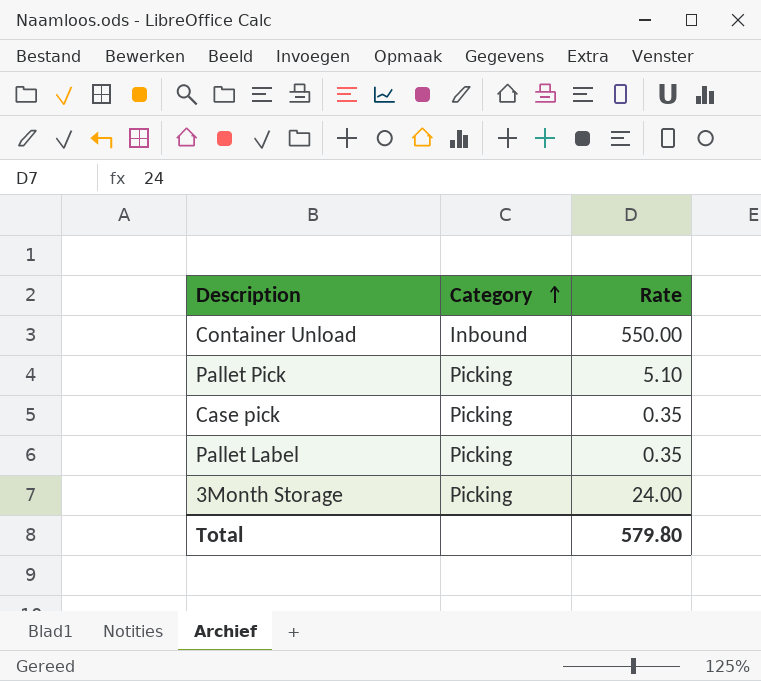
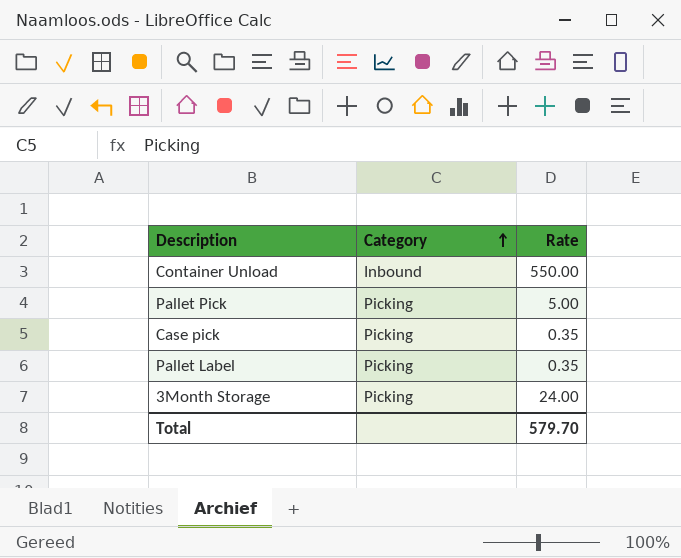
Pallet Pick | Rate: 5.10 -> 5.00
Total | Rate: 579.80 -> 579.70

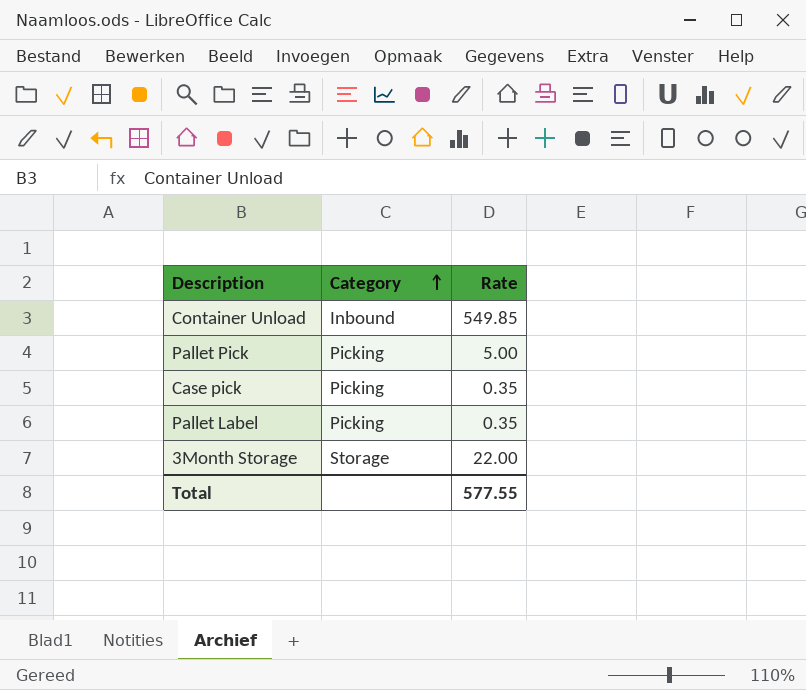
Container Unload | Rate: 550.00 -> 549.85
3Month Storage | Category: Picking -> Storage
3Month Storage | Rate: 24.00 -> 22.00
Total | Rate: 579.70 -> 577.55

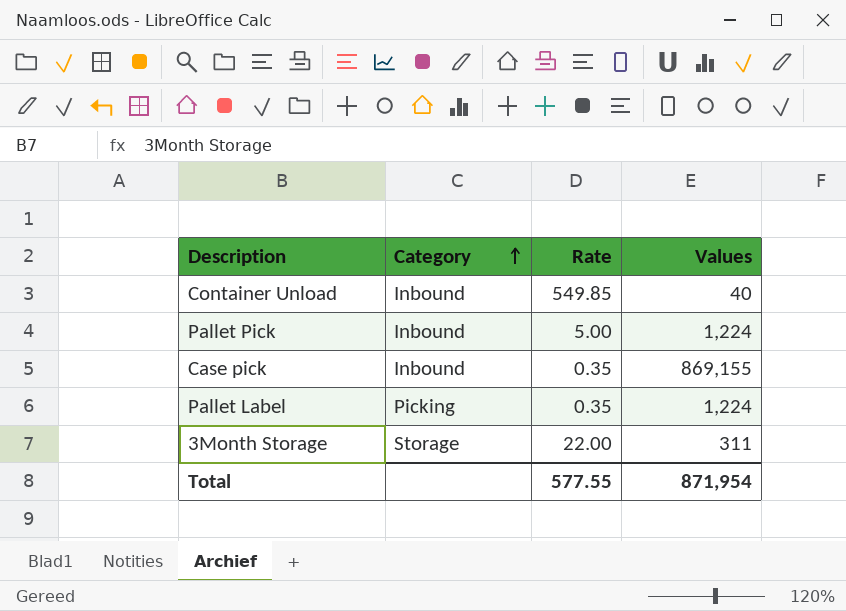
column Values | position: none -> 4
Pallet Pick | Category: Picking -> Inbound
Case pick | Category: Picking -> Inbound

